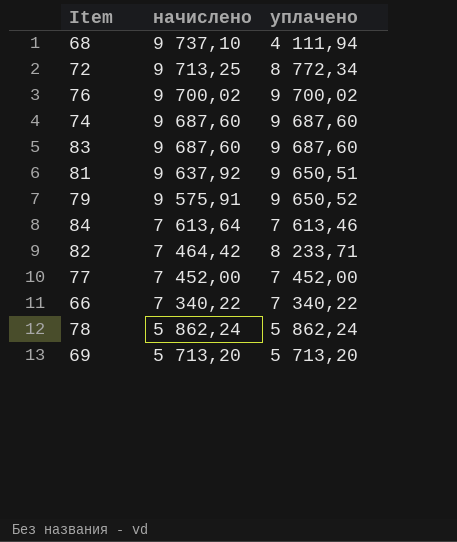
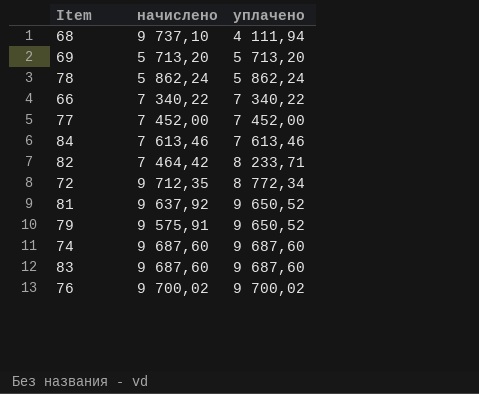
row order: начислено descending -> уплачено ascending
84 | начислено: 7 613,64 -> 7 613,46
72 | начислено: 9 713,25 -> 9 712,35
81 | уплачено: 9 650,51 -> 9 650,52

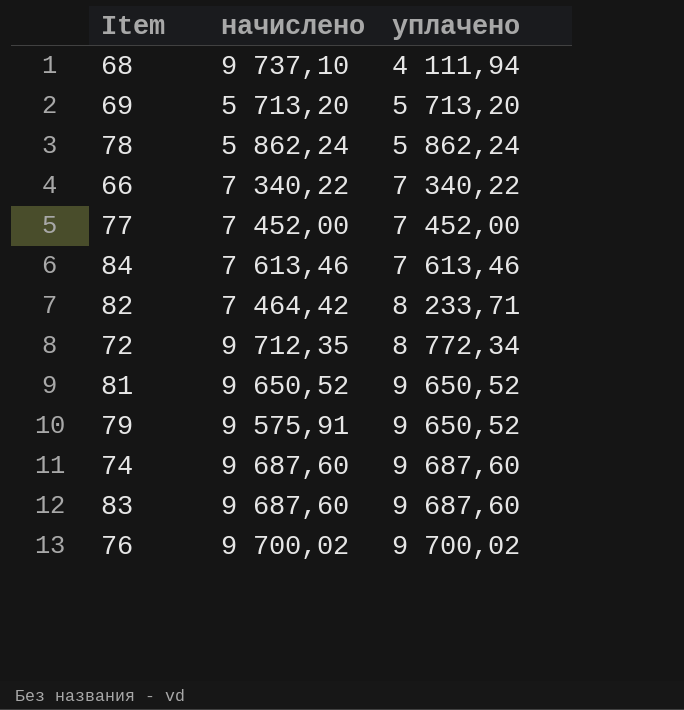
81 | начислено: 9 637,92 -> 9 650,52

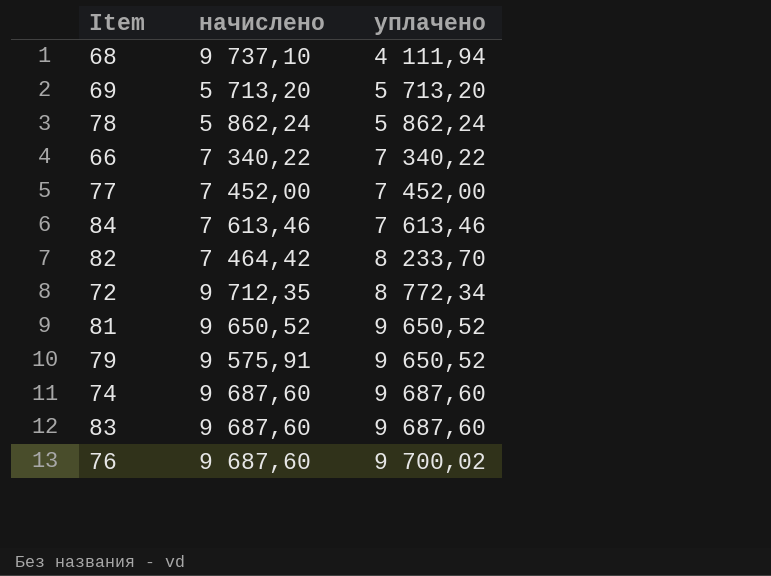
82 | уплачено: 8 233,71 -> 8 233,70
76 | начислено: 9 700,02 -> 9 687,60

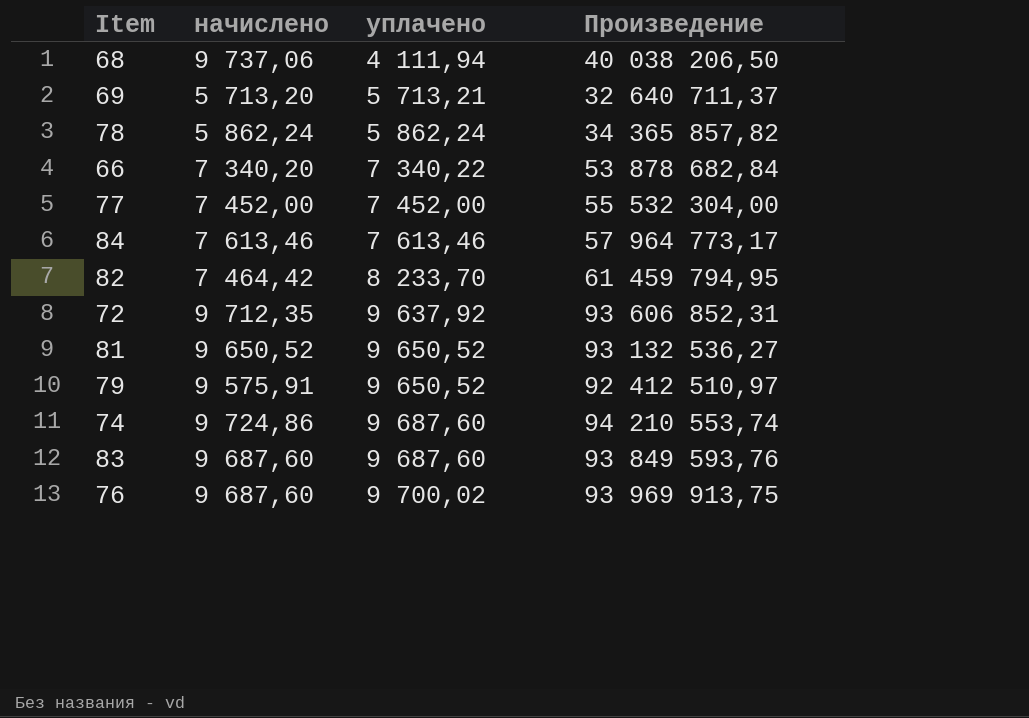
column Произведение | formula: none -> [начислено] * [уплачено]
68 | начислено: 9 737,10 -> 9 737,06
69 | уплачено: 5 713,20 -> 5 713,21
66 | начислено: 7 340,22 -> 7 340,20
72 | уплачено: 8 772,34 -> 9 637,92
74 | начислено: 9 687,60 -> 9 724,86

